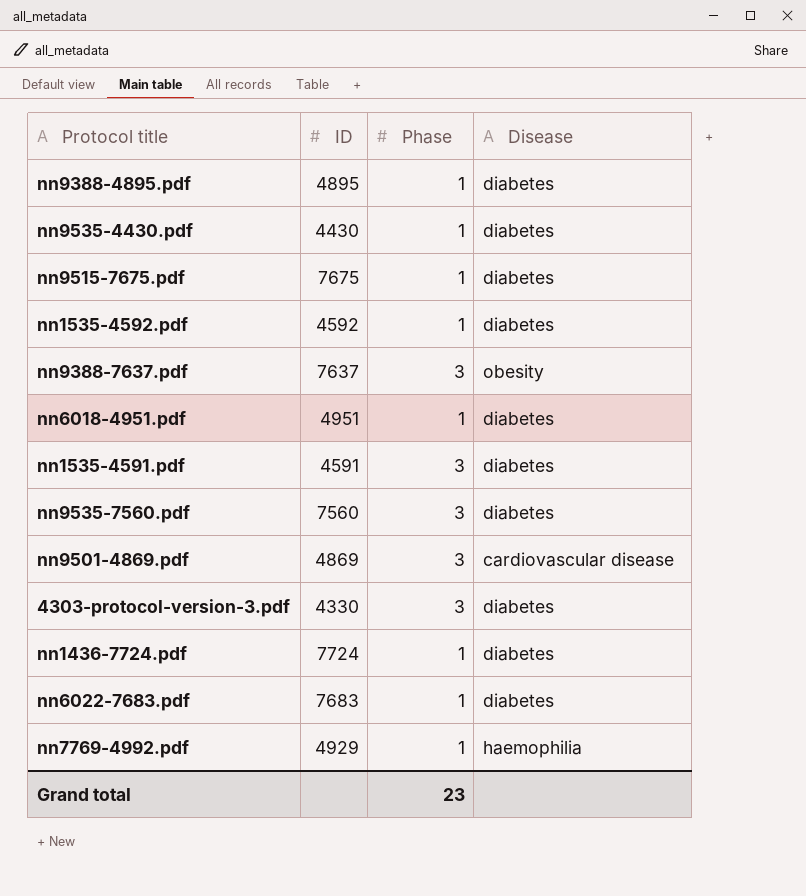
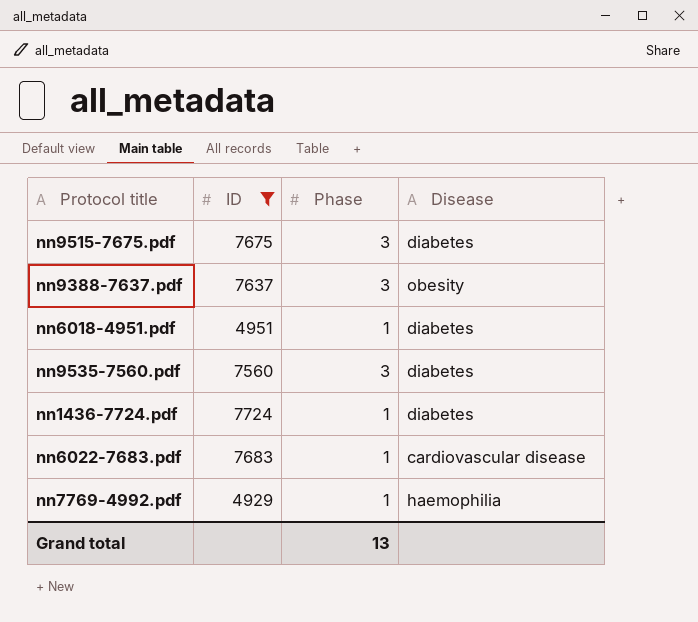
filter: none -> ID >= 4929
nn9515-7675.pdf | Phase: 1 -> 3
nn6022-7683.pdf | Disease: diabetes -> cardiovascular disease
Grand total | Phase: 23 -> 13

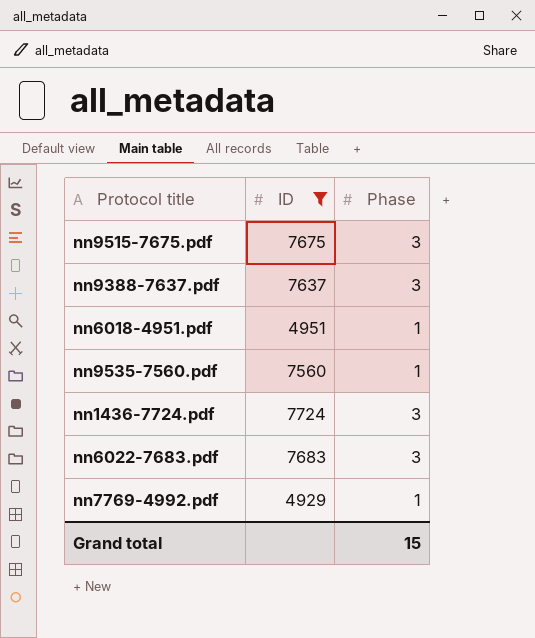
column Disease | position: 4 -> none
nn9535-7560.pdf | Phase: 3 -> 1
nn1436-7724.pdf | Phase: 1 -> 3
nn6022-7683.pdf | Phase: 1 -> 3
Grand total | Phase: 13 -> 15

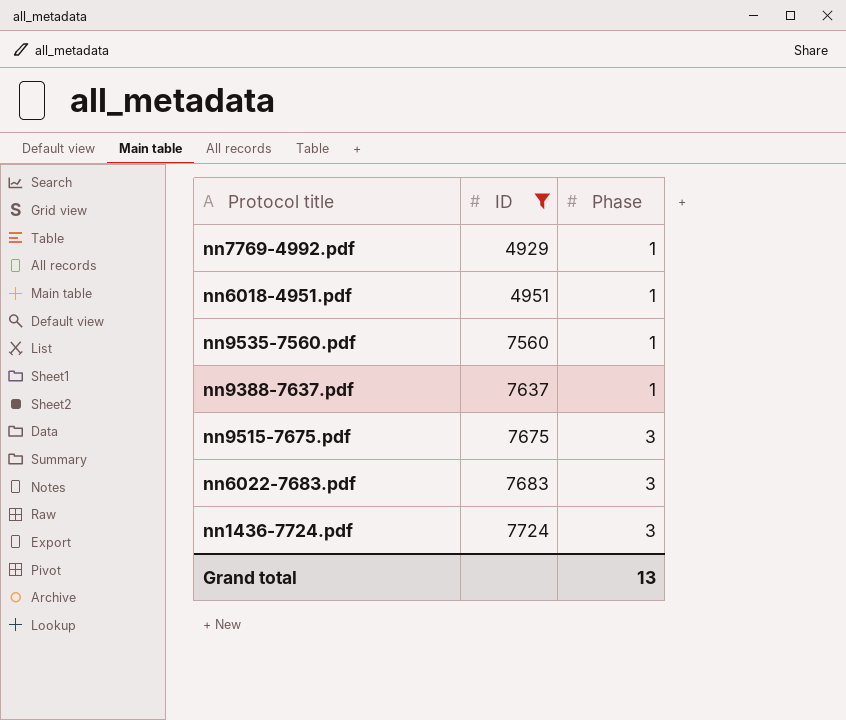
row order: none -> ID ascending
nn9388-7637.pdf | Phase: 3 -> 1
Grand total | Phase: 15 -> 13

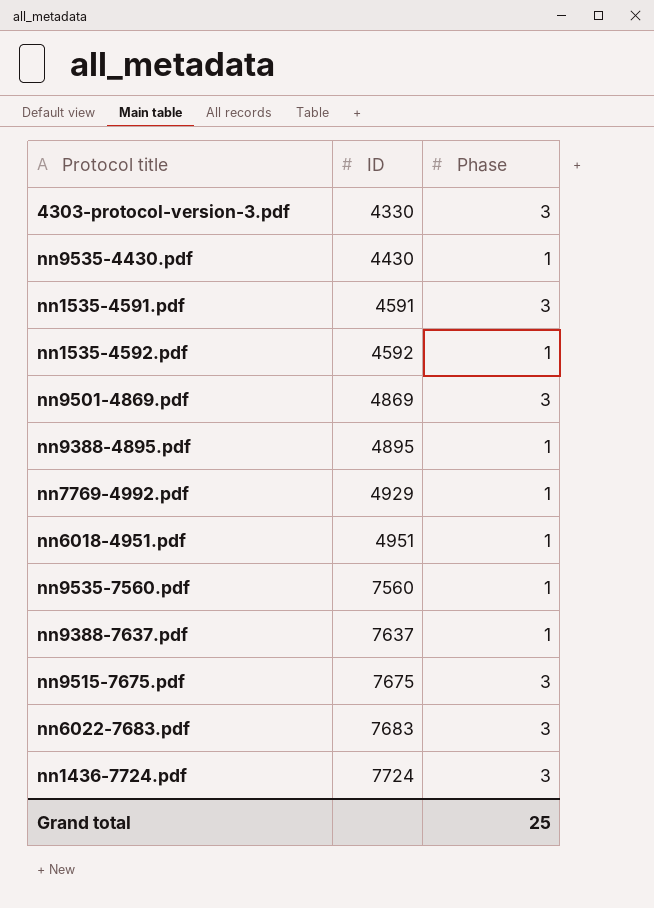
filter: ID >= 4929 -> none
Grand total | Phase: 13 -> 25

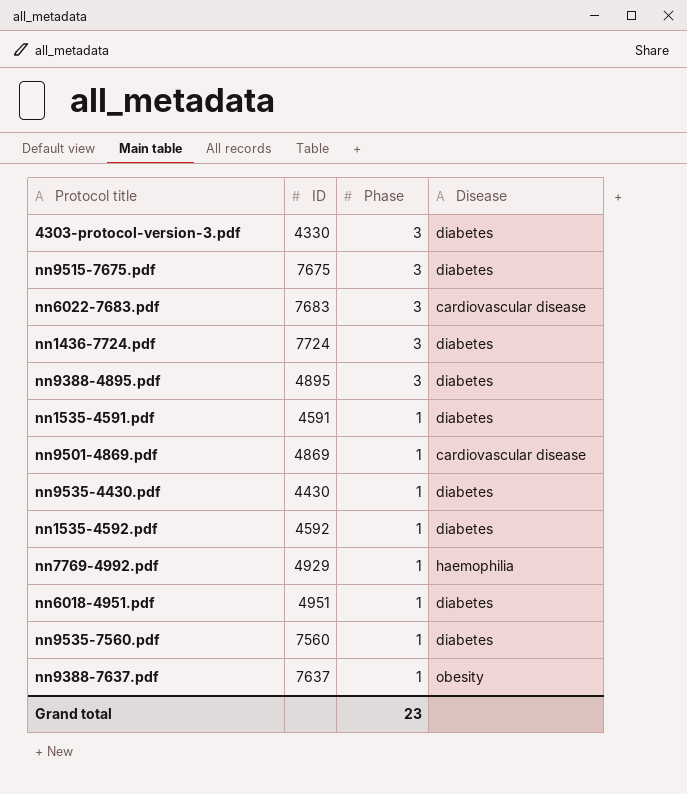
row order: ID ascending -> Phase descending
column Disease | position: none -> 4
nn9388-4895.pdf | Phase: 1 -> 3
nn1535-4591.pdf | Phase: 3 -> 1
nn9501-4869.pdf | Phase: 3 -> 1
Grand total | Phase: 25 -> 23

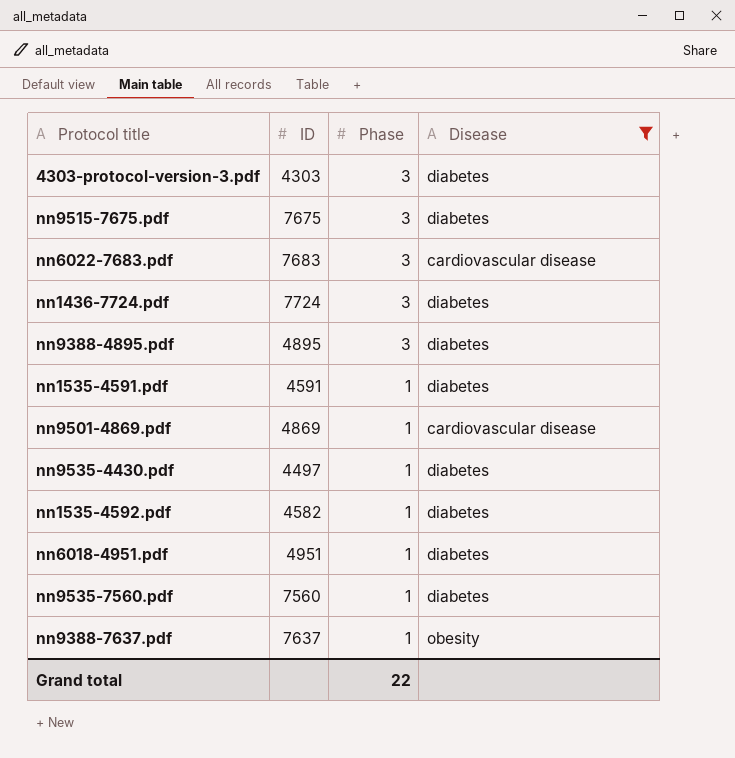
filter: none -> Disease != haemophilia
4303-protocol-version-3.pdf | ID: 4330 -> 4303
nn9535-4430.pdf | ID: 4430 -> 4497
nn1535-4592.pdf | ID: 4592 -> 4582
Grand total | Phase: 23 -> 22

